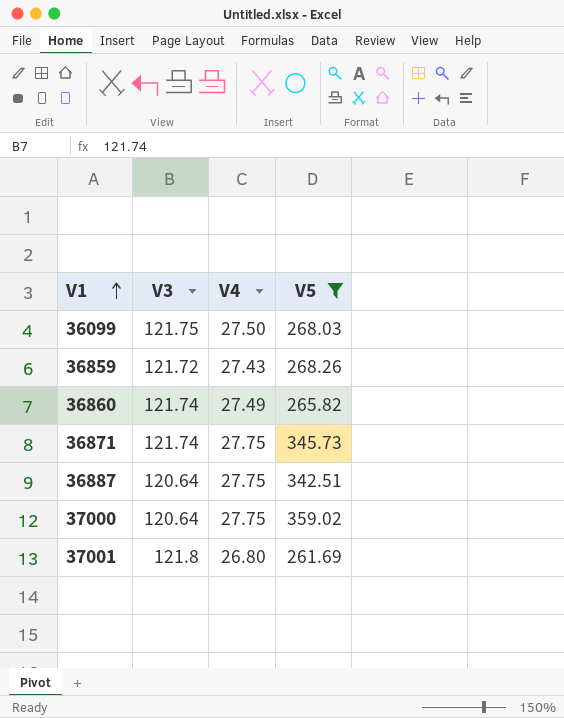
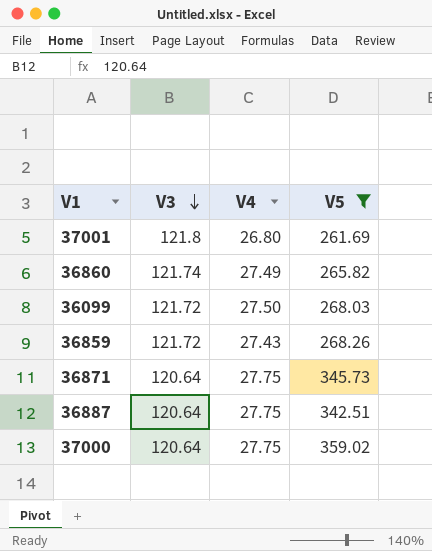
row order: V1 ascending -> V3 descending
36099 | V3: 121.75 -> 121.72
36871 | V3: 121.74 -> 120.64

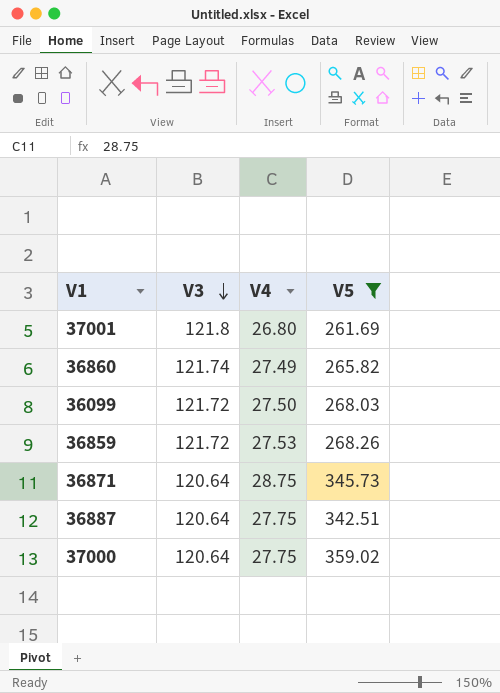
36859 | V4: 27.43 -> 27.53
36871 | V4: 27.75 -> 28.75

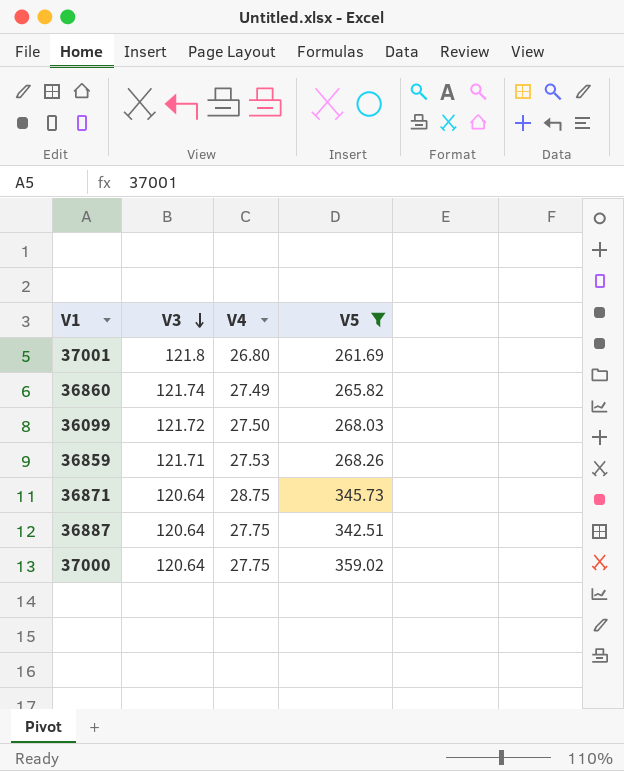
36859 | V3: 121.72 -> 121.71

